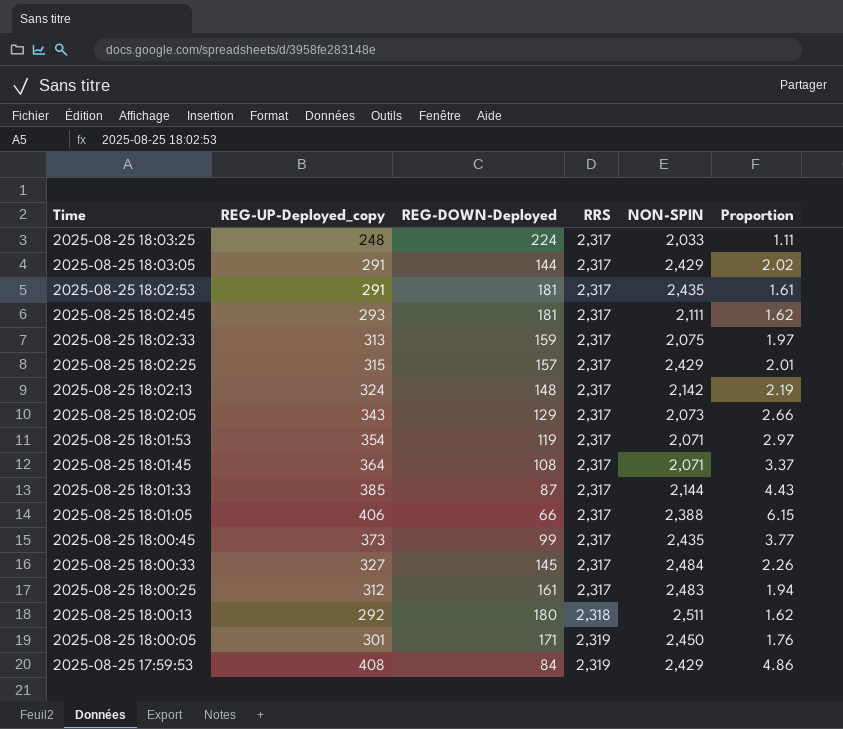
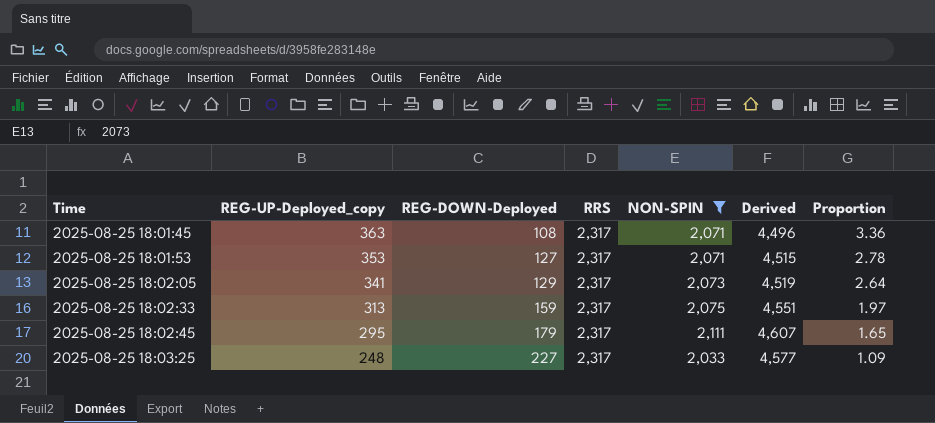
filter: none -> NON-SPIN <= 2,111
row order: Time descending -> Time ascending
column Derived | formula: none -> [REG-DOWN-Deployed] + [RRS] + [NON-SPIN]
2025-08-25 18:01:45 | REG-UP-Deployed_copy: 364 -> 363
2025-08-25 18:01:45 | Proportion: 3.37 -> 3.36
2025-08-25 18:01:53 | REG-UP-Deployed_copy: 354 -> 353
2025-08-25 18:01:53 | REG-DOWN-Deployed: 119 -> 127
2025-08-25 18:01:53 | Proportion: 2.97 -> 2.78
2025-08-25 18:02:05 | REG-UP-Deployed_copy: 343 -> 341
2025-08-25 18:02:05 | Proportion: 2.66 -> 2.64
2025-08-25 18:02:45 | REG-UP-Deployed_copy: 293 -> 295
2025-08-25 18:02:45 | REG-DOWN-Deployed: 181 -> 179
2025-08-25 18:02:45 | Proportion: 1.62 -> 1.65
2025-08-25 18:03:25 | REG-DOWN-Deployed: 224 -> 227
2025-08-25 18:03:25 | Proportion: 1.11 -> 1.09

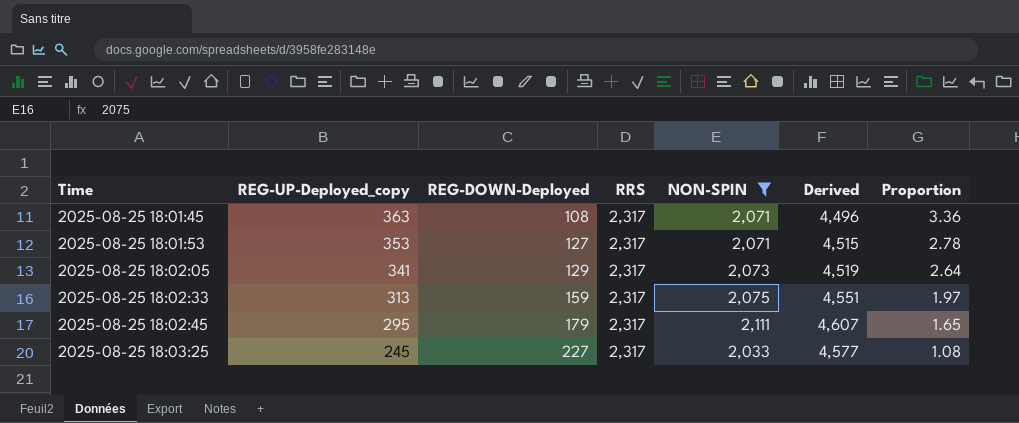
2025-08-25 18:03:25 | REG-UP-Deployed_copy: 248 -> 245
2025-08-25 18:03:25 | Proportion: 1.09 -> 1.08

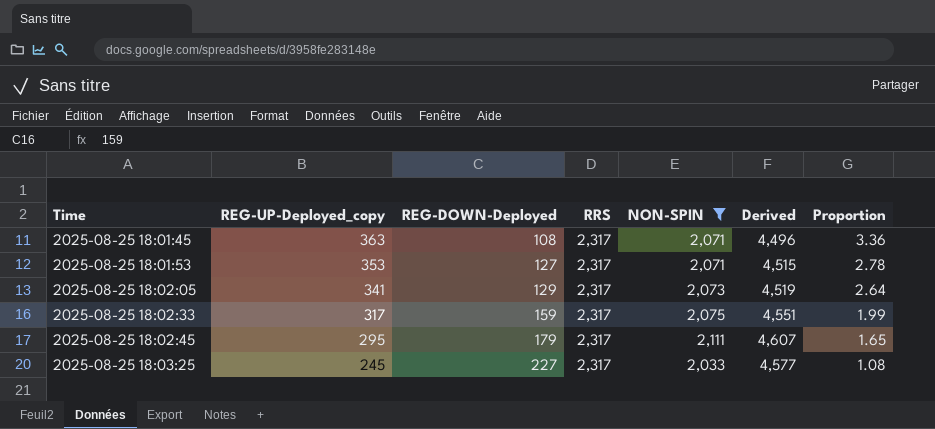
2025-08-25 18:02:33 | REG-UP-Deployed_copy: 313 -> 317
2025-08-25 18:02:33 | Proportion: 1.97 -> 1.99

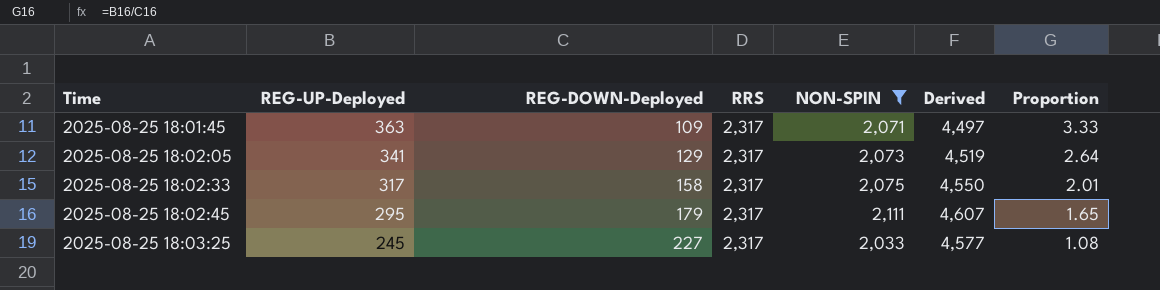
column name: REG-UP-Deployed_copy -> REG-UP-Deployed
row 2025-08-25 18:01:53: 353 | 127 | 2,317 | 2,071 | 4,515 | 2.78 -> none
2025-08-25 18:01:45 | REG-DOWN-Deployed: 108 -> 109
2025-08-25 18:01:45 | Derived: 4,496 -> 4,497
2025-08-25 18:01:45 | Proportion: 3.36 -> 3.33
2025-08-25 18:02:33 | REG-DOWN-Deployed: 159 -> 158
2025-08-25 18:02:33 | Derived: 4,551 -> 4,550
2025-08-25 18:02:33 | Proportion: 1.99 -> 2.01

